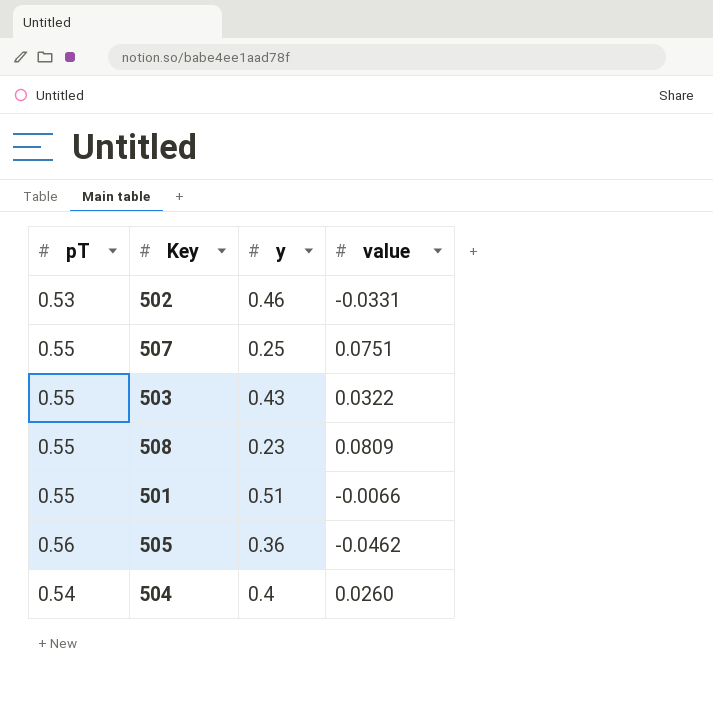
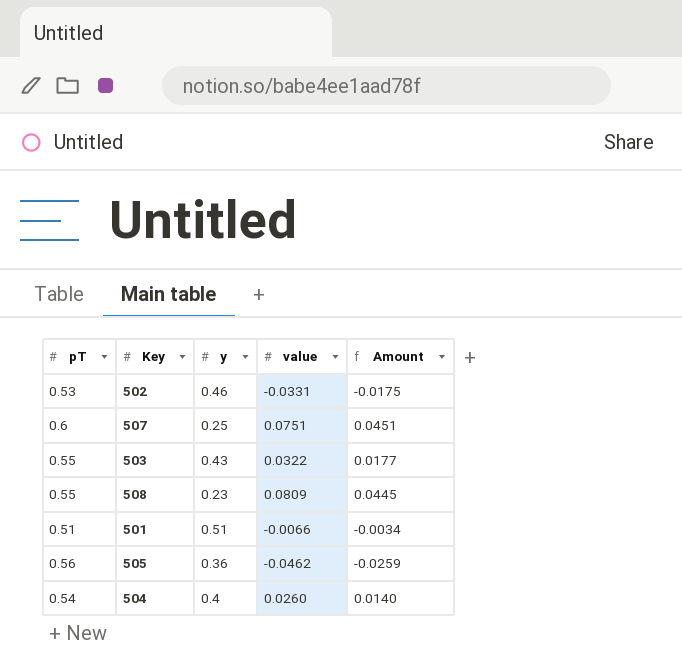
column Amount | formula: none -> [pT] * [value]
507 | pT: 0.55 -> 0.6
501 | pT: 0.55 -> 0.51

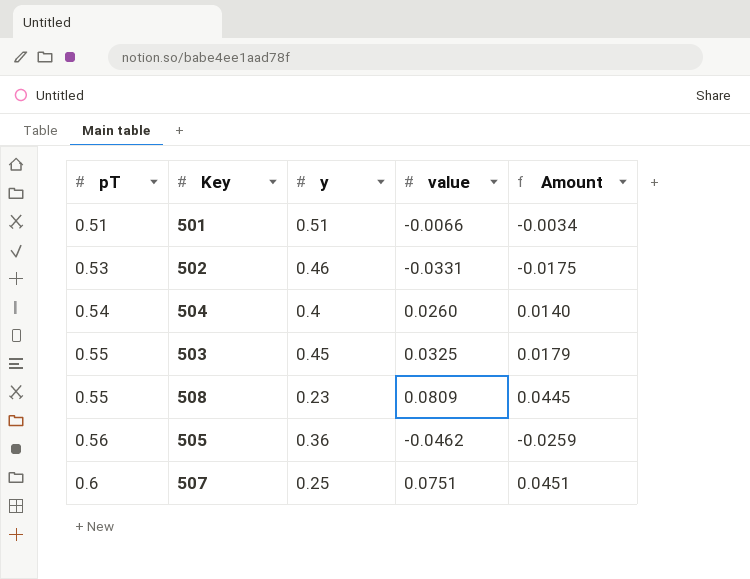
row order: none -> pT ascending
503 | y: 0.43 -> 0.45
503 | value: 0.0322 -> 0.0325
503 | Amount: 0.0177 -> 0.0179

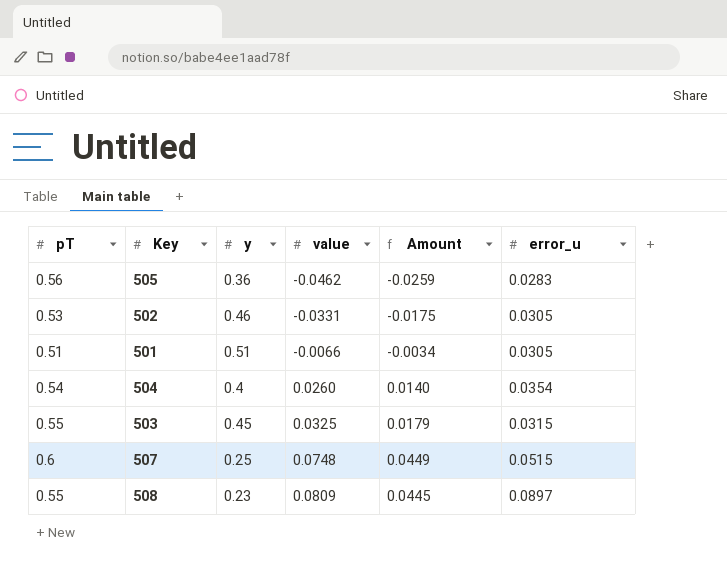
row order: pT ascending -> value ascending
column error_u | position: none -> 6
507 | value: 0.0751 -> 0.0748
507 | Amount: 0.0451 -> 0.0449

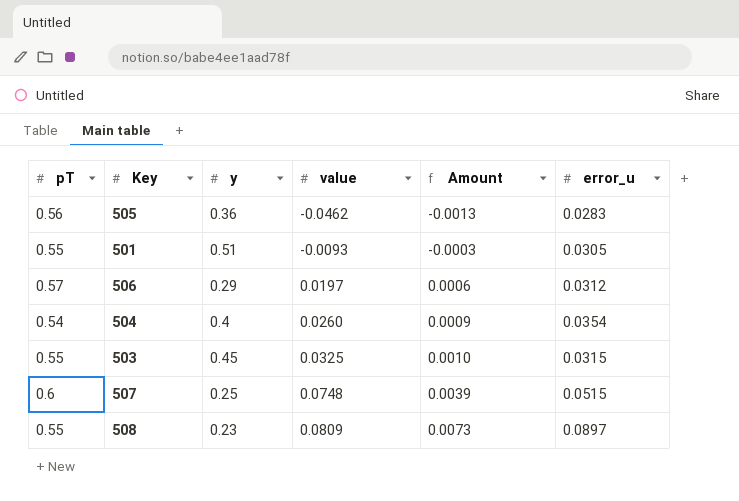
column Amount | formula: [pT] * [value] -> [value] * [error_u]
row 502: 0.53 | 0.46 | -0.0331 | -0.0175 | 0.0305 -> none
501 | pT: 0.51 -> 0.55
501 | value: -0.0066 -> -0.0093
row 506: none -> 0.57 | 0.29 | 0.0197 | 0.0006 | 0.0312

